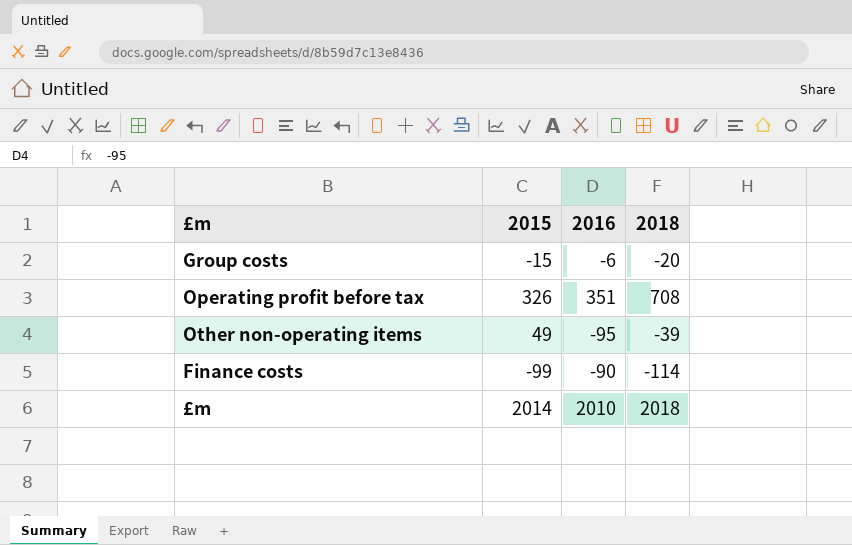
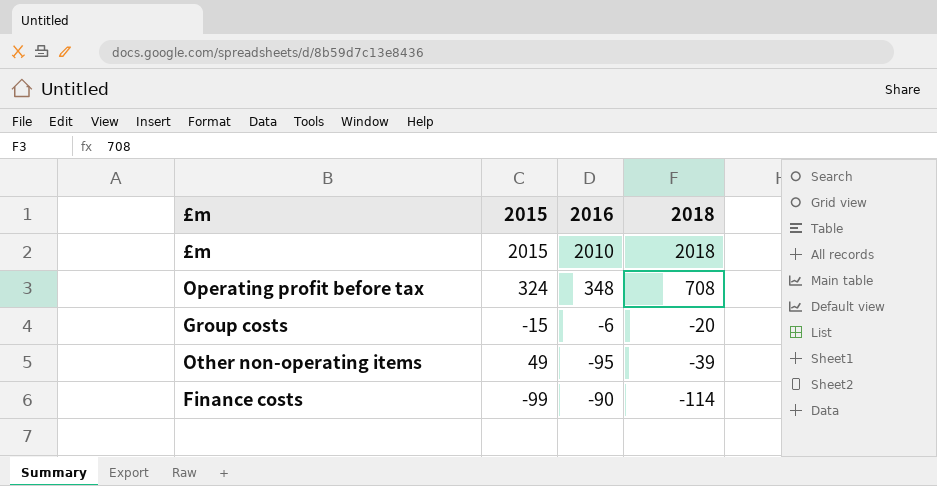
row order: none -> 2018 descending
£m | 2015: 2014 -> 2015
Operating profit before tax | 2015: 326 -> 324
Operating profit before tax | 2016: 351 -> 348

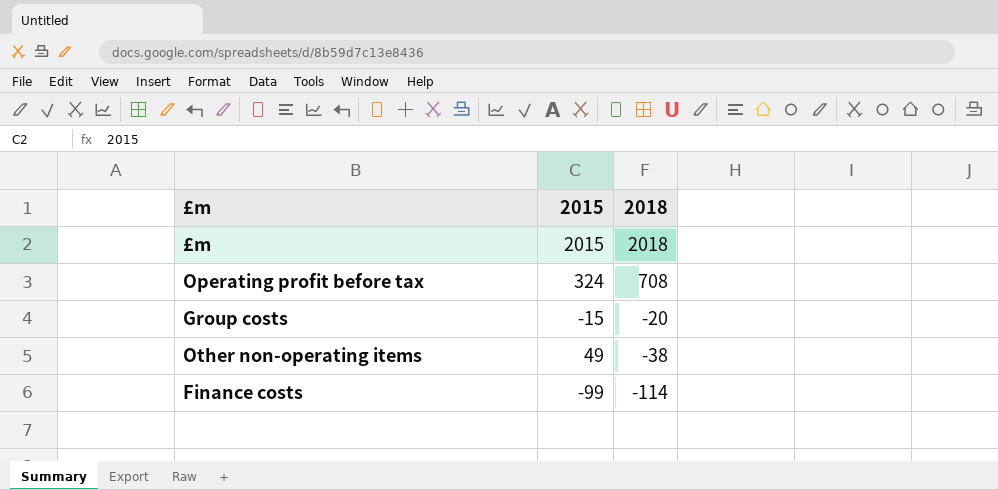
column 2016 | position: 3 -> none
Other non-operating items | 2018: -39 -> -38

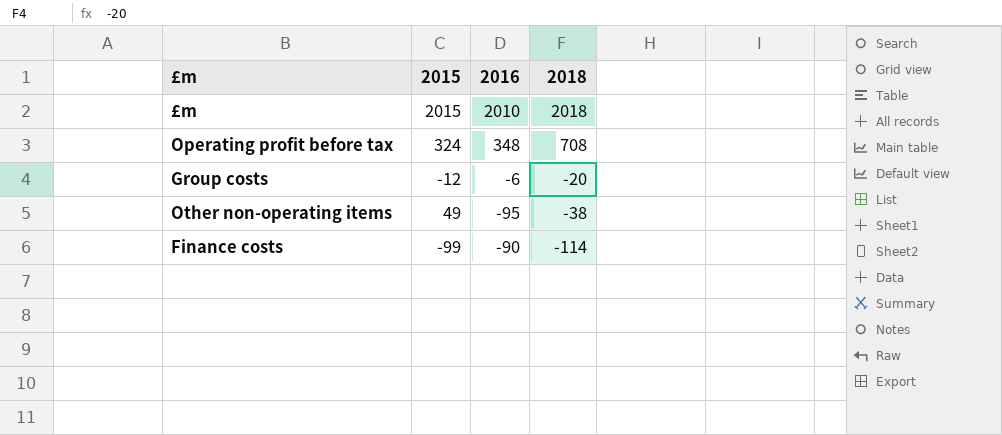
column 2016 | position: none -> 3
Group costs | 2015: -15 -> -12

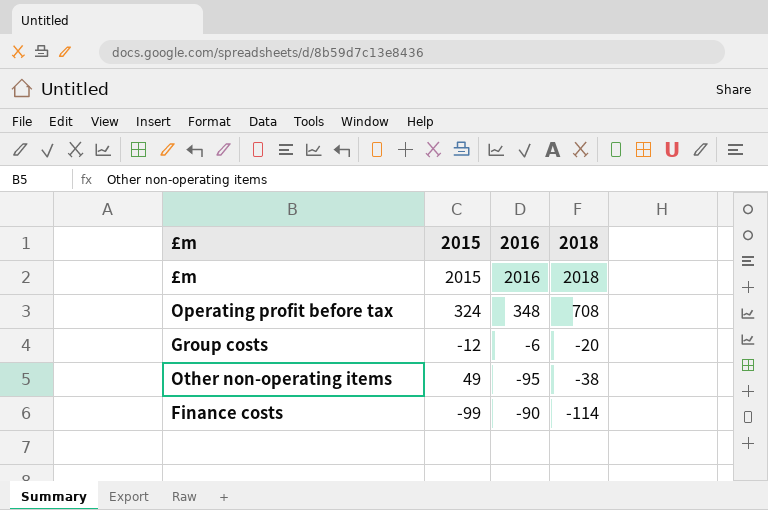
£m | 2016: 2010 -> 2016

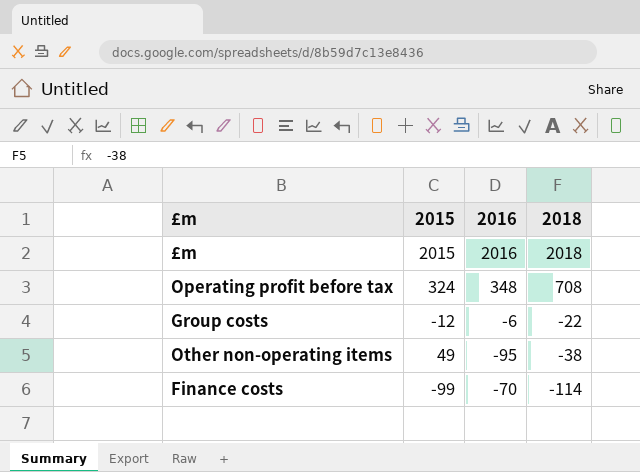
Group costs | 2018: -20 -> -22
Finance costs | 2016: -90 -> -70

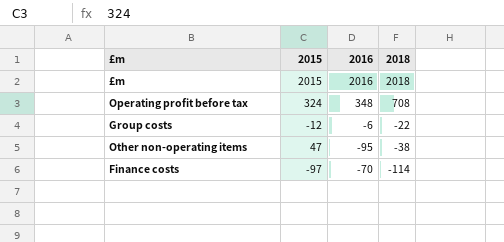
Other non-operating items | 2015: 49 -> 47
Finance costs | 2015: -99 -> -97

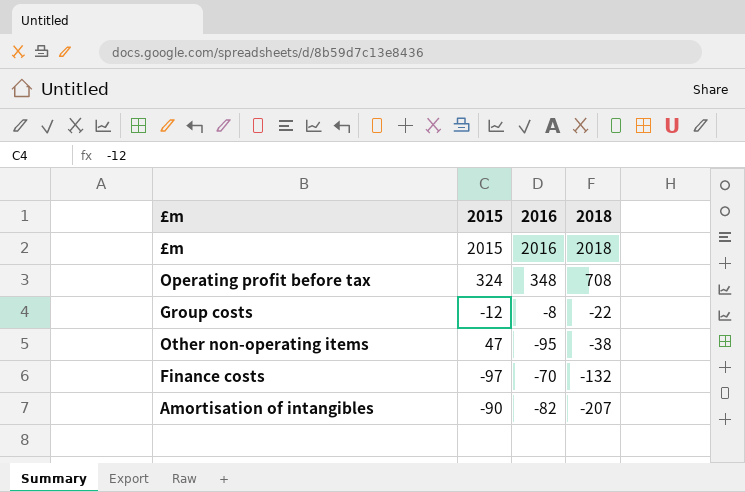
Group costs | 2016: -6 -> -8
Finance costs | 2018: -114 -> -132
row Amortisation of intangibles: none -> -90 | -82 | -207

